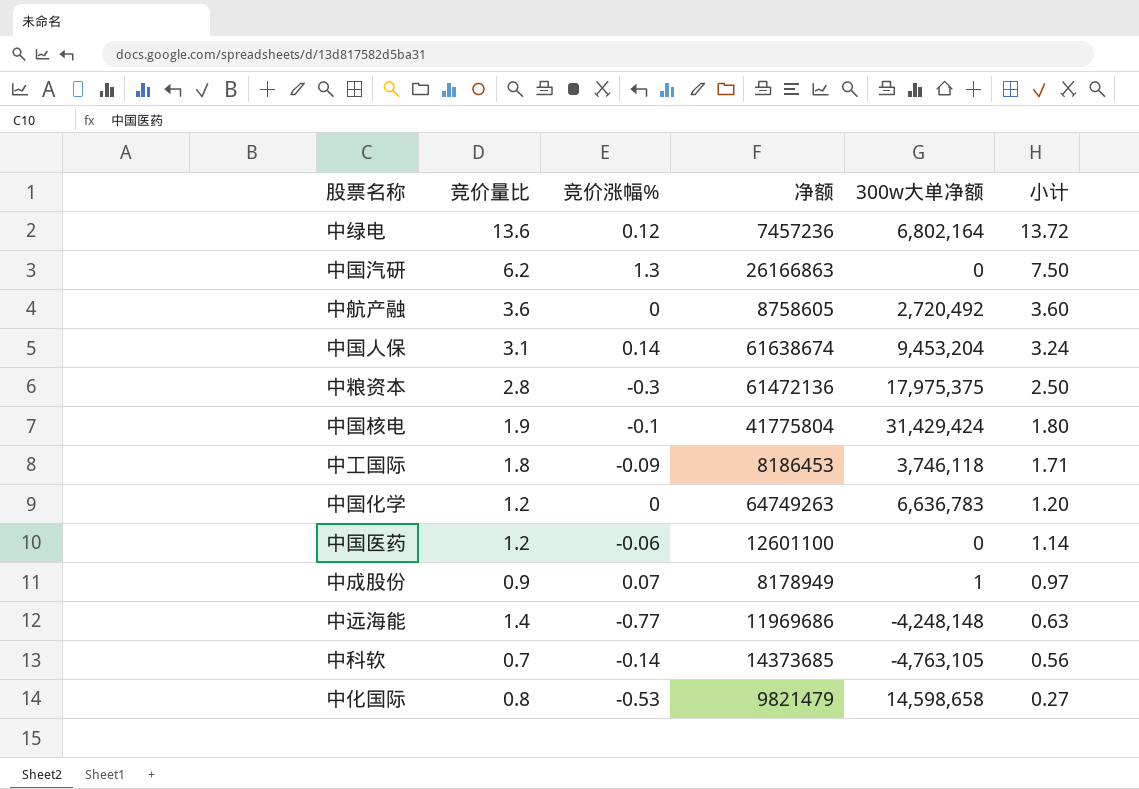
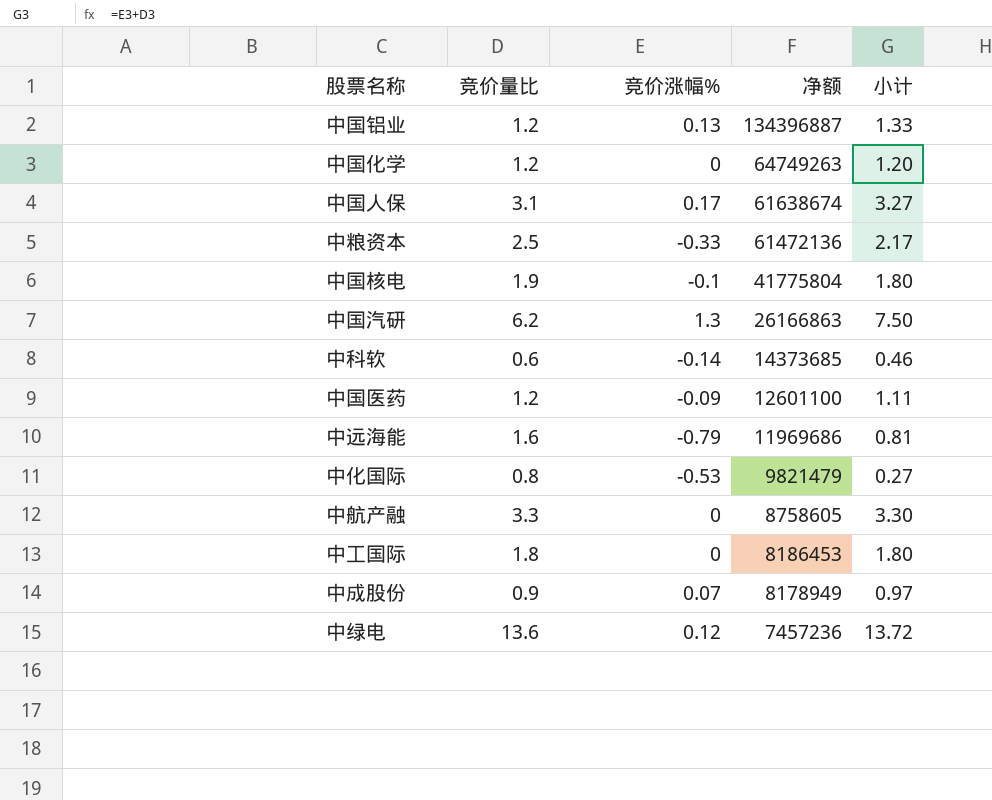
row order: 小计 descending -> 净额 descending
column 300w大单净额 | position: 5 -> none
row 中国铝业: none -> 1.2 | 0.13 | 134396887 | 1.33
中国人保 | 竞价涨幅%: 0.14 -> 0.17
中国人保 | 小计: 3.24 -> 3.27
中粮资本 | 竞价量比: 2.8 -> 2.5
中粮资本 | 竞价涨幅%: -0.3 -> -0.33
中粮资本 | 小计: 2.50 -> 2.17
中科软 | 竞价量比: 0.7 -> 0.6
中科软 | 小计: 0.56 -> 0.46
中国医药 | 竞价涨幅%: -0.06 -> -0.09
中国医药 | 小计: 1.14 -> 1.11
中远海能 | 竞价量比: 1.4 -> 1.6
中远海能 | 竞价涨幅%: -0.77 -> -0.79
中远海能 | 小计: 0.63 -> 0.81
中航产融 | 竞价量比: 3.6 -> 3.3
中航产融 | 小计: 3.60 -> 3.30
中工国际 | 竞价涨幅%: -0.09 -> 0
中工国际 | 小计: 1.71 -> 1.80

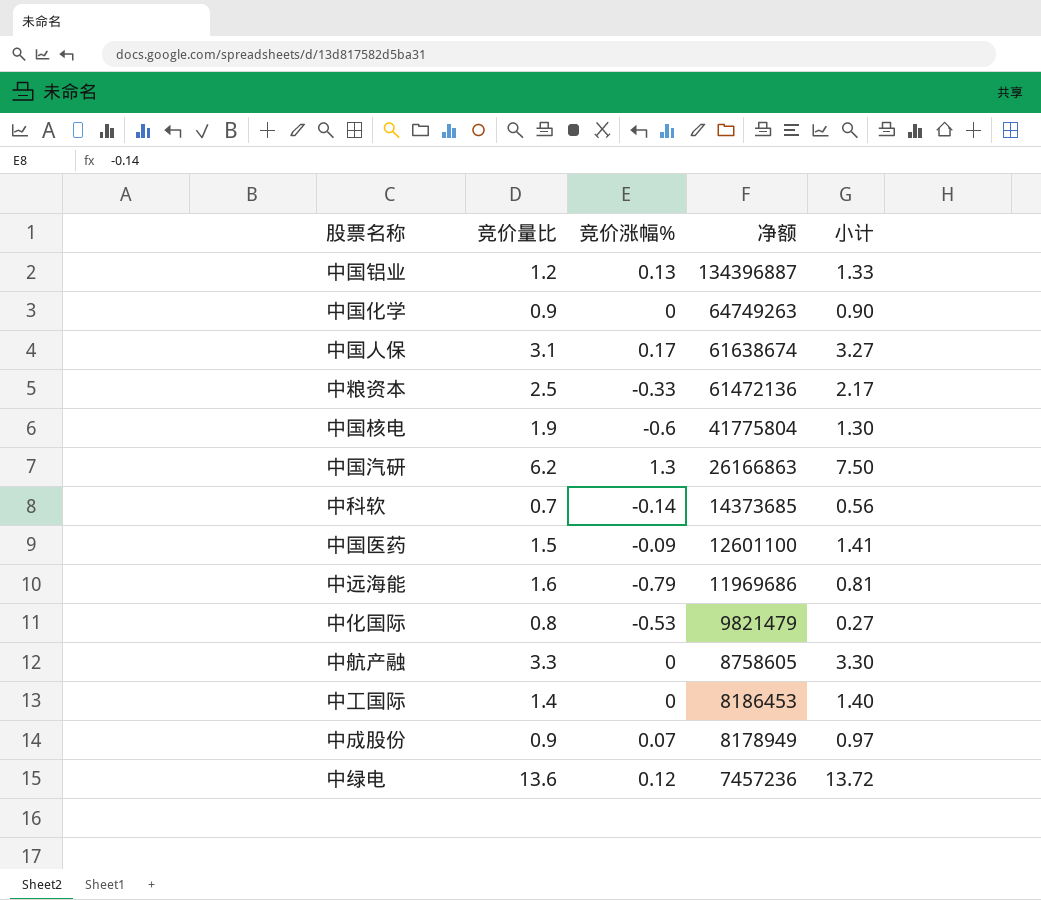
中国化学 | 竞价量比: 1.2 -> 0.9
中国化学 | 小计: 1.20 -> 0.90
中国核电 | 竞价涨幅%: -0.1 -> -0.6
中国核电 | 小计: 1.80 -> 1.30
中科软 | 竞价量比: 0.6 -> 0.7
中科软 | 小计: 0.46 -> 0.56
中国医药 | 竞价量比: 1.2 -> 1.5
中国医药 | 小计: 1.11 -> 1.41
中工国际 | 竞价量比: 1.8 -> 1.4
中工国际 | 小计: 1.80 -> 1.40

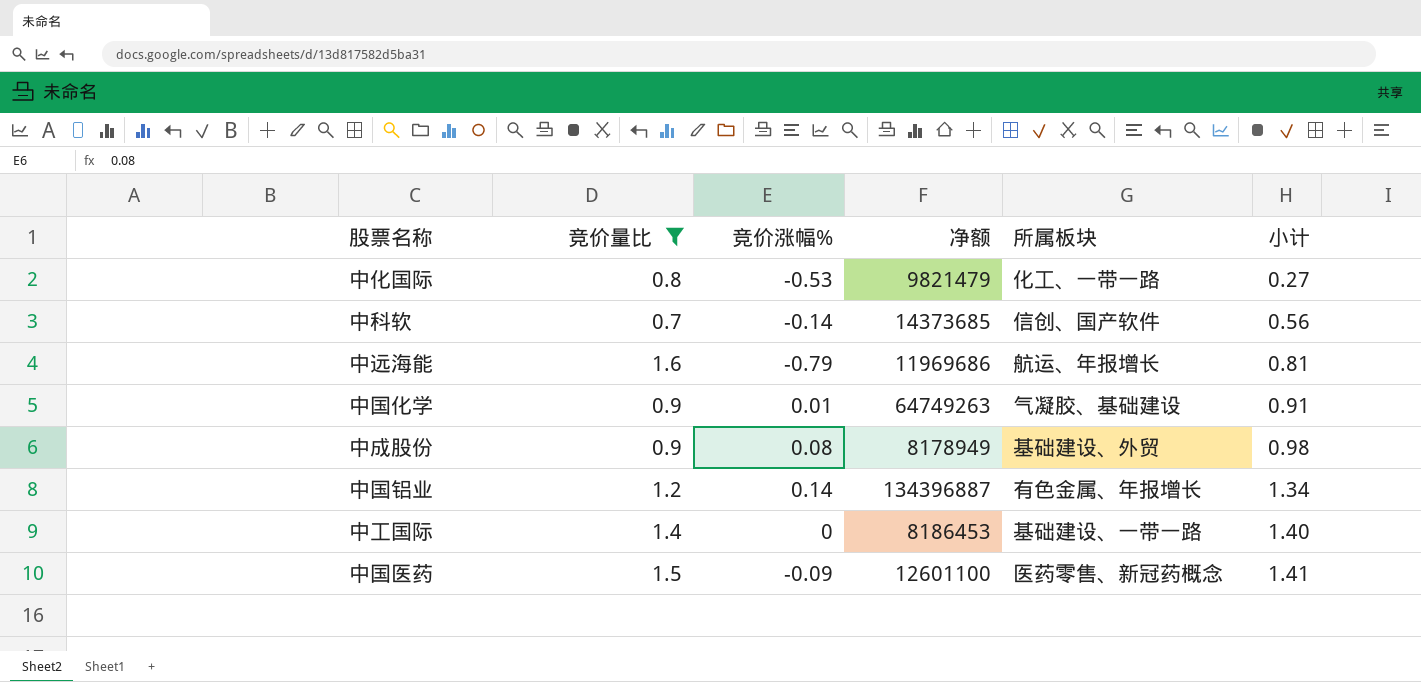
filter: none -> 竞价量比 <= 1.6
row order: 净额 descending -> 小计 ascending
column 所属板块 | position: none -> 5
中国化学 | 竞价涨幅%: 0 -> 0.01
中国化学 | 小计: 0.90 -> 0.91
中成股份 | 竞价涨幅%: 0.07 -> 0.08
中成股份 | 小计: 0.97 -> 0.98
中国铝业 | 竞价涨幅%: 0.13 -> 0.14
中国铝业 | 小计: 1.33 -> 1.34

